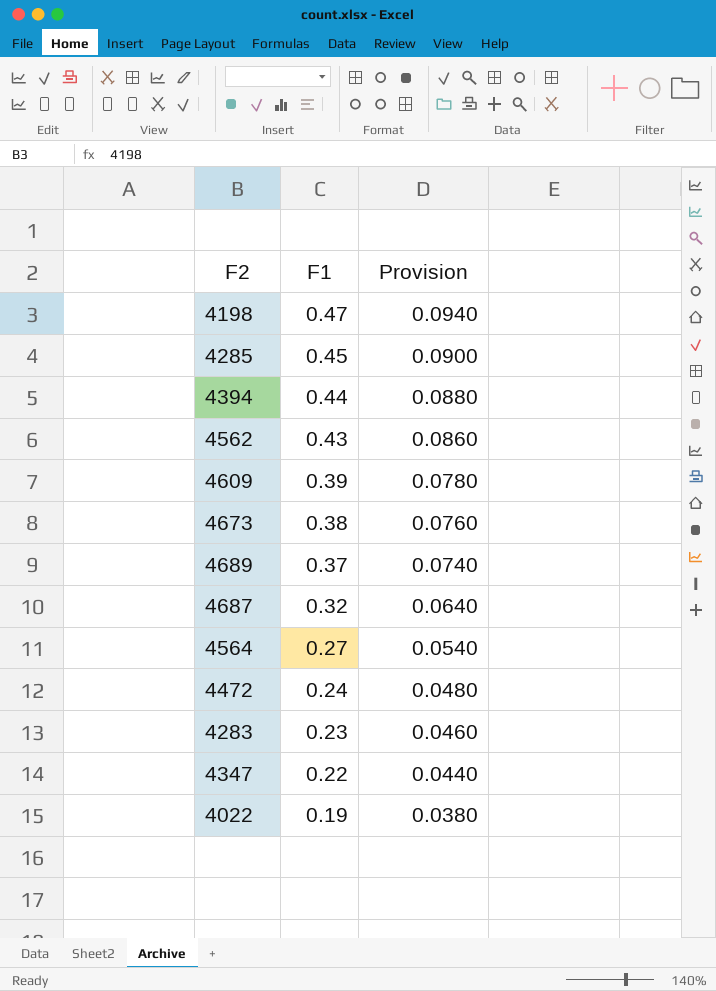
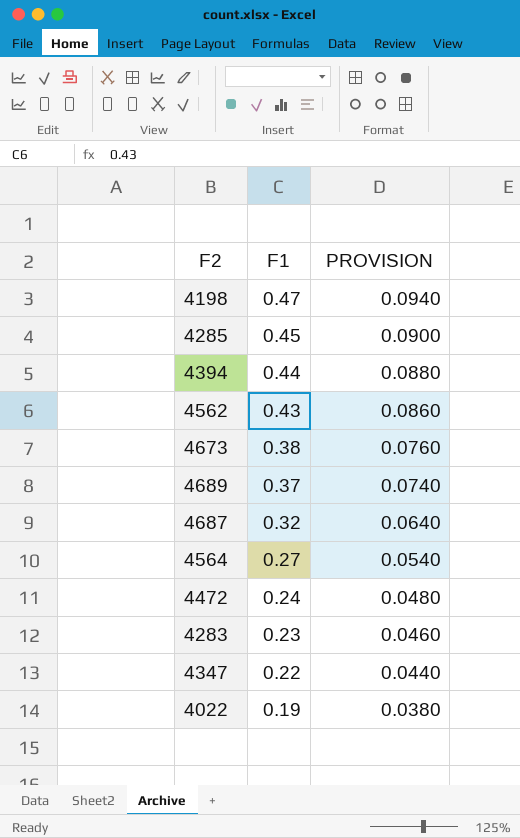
column name: Provision -> PROVISION
row 4609: 0.39 | 0.0780 -> none

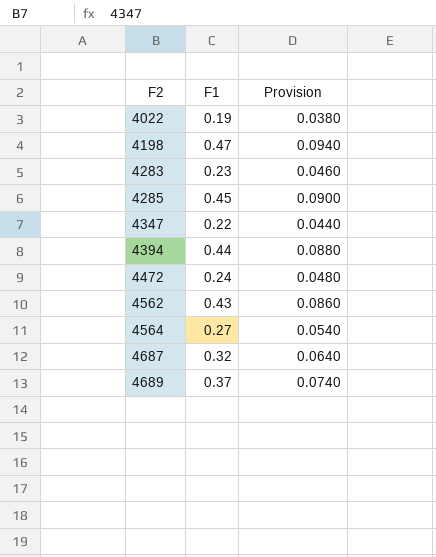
row order: F1 descending -> F2 ascending
column name: PROVISION -> Provision
row 4673: 0.38 | 0.0760 -> none

